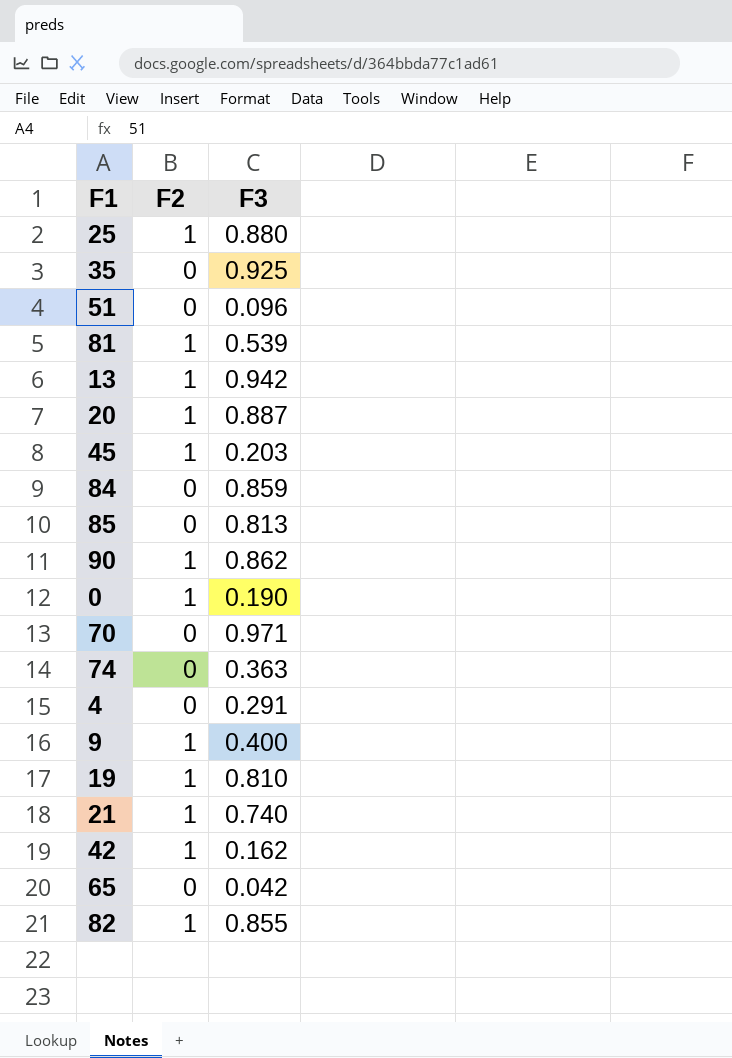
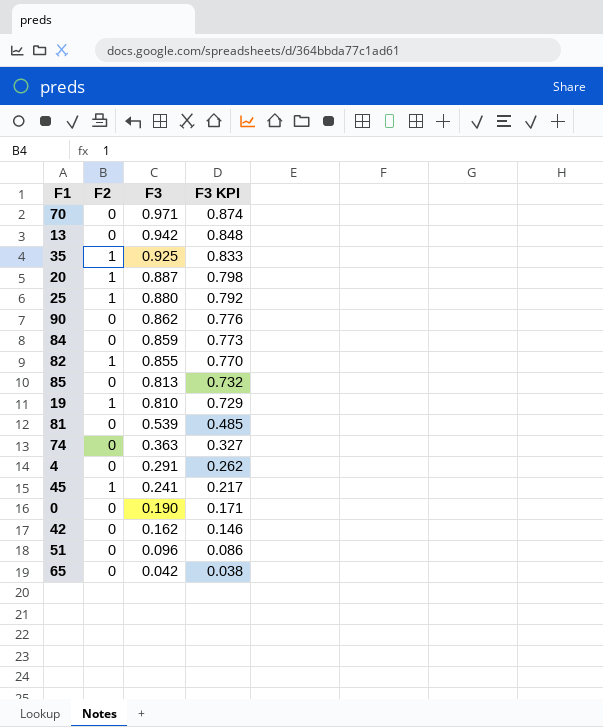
row order: none -> F3 descending
column F3 KPI | formula: none -> [F3] * 0.9
row 9: 1 | 0.400 -> none
row 21: 1 | 0.740 -> none
13 | F2: 1 -> 0
35 | F2: 0 -> 1
90 | F2: 1 -> 0
81 | F2: 1 -> 0
45 | F3: 0.203 -> 0.241
0 | F2: 1 -> 0
42 | F2: 1 -> 0

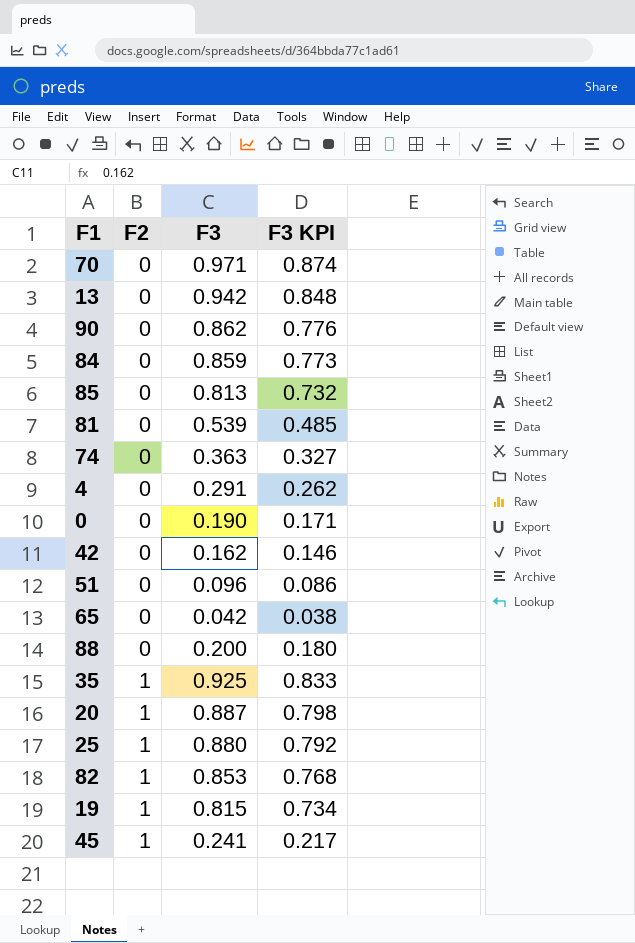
row order: F3 descending -> F2 ascending
row 88: none -> 0 | 0.200 | 0.180
82 | F3: 0.855 -> 0.853
82 | F3 KPI: 0.770 -> 0.768
19 | F3: 0.810 -> 0.815
19 | F3 KPI: 0.729 -> 0.734

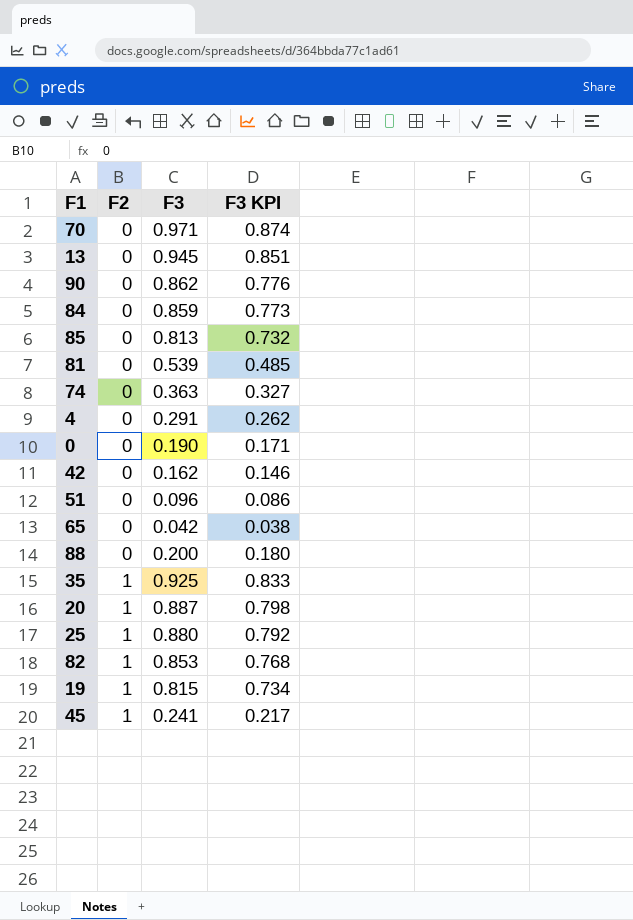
13 | F3: 0.942 -> 0.945
13 | F3 KPI: 0.848 -> 0.851

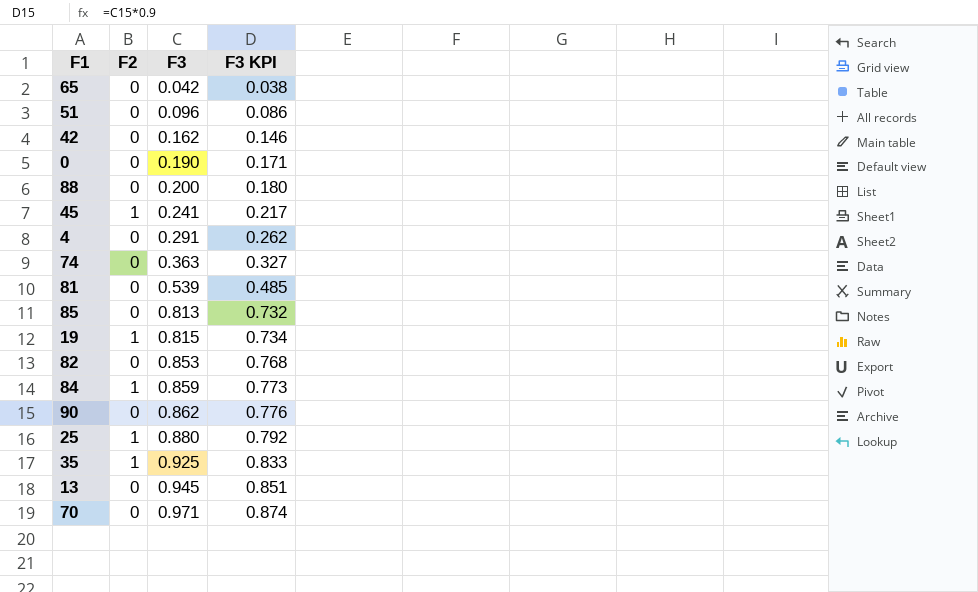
row order: F2 ascending -> F3 ascending
row 20: 1 | 0.887 | 0.798 -> none
82 | F2: 1 -> 0
84 | F2: 0 -> 1

